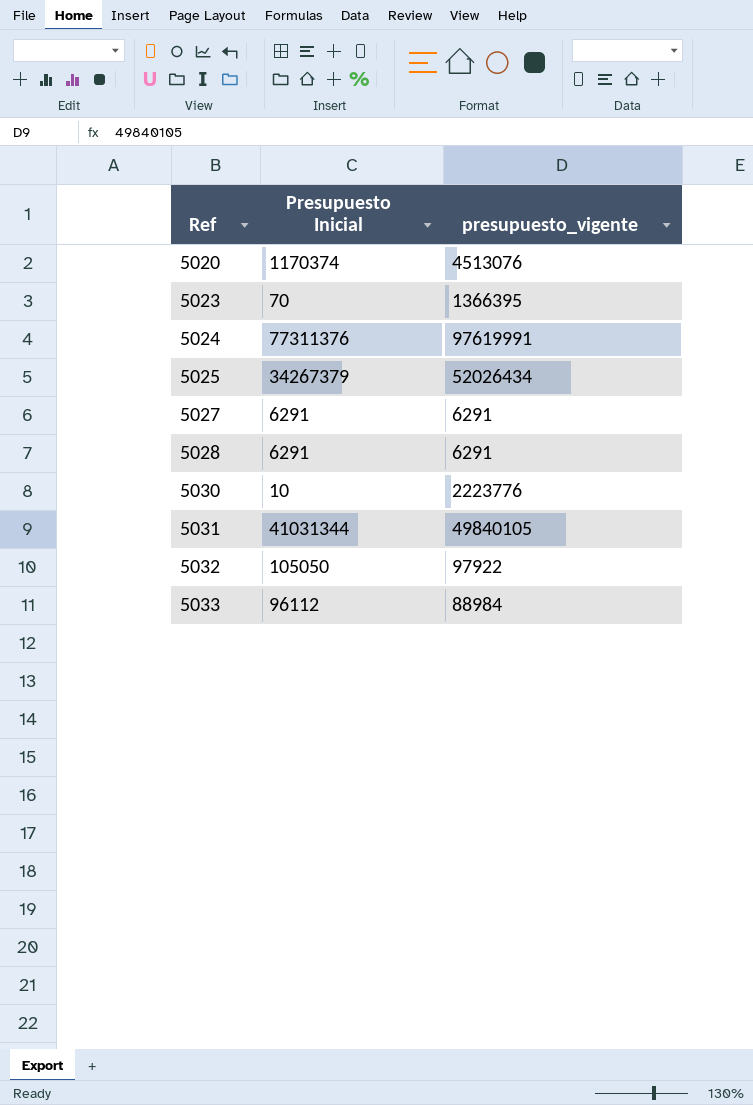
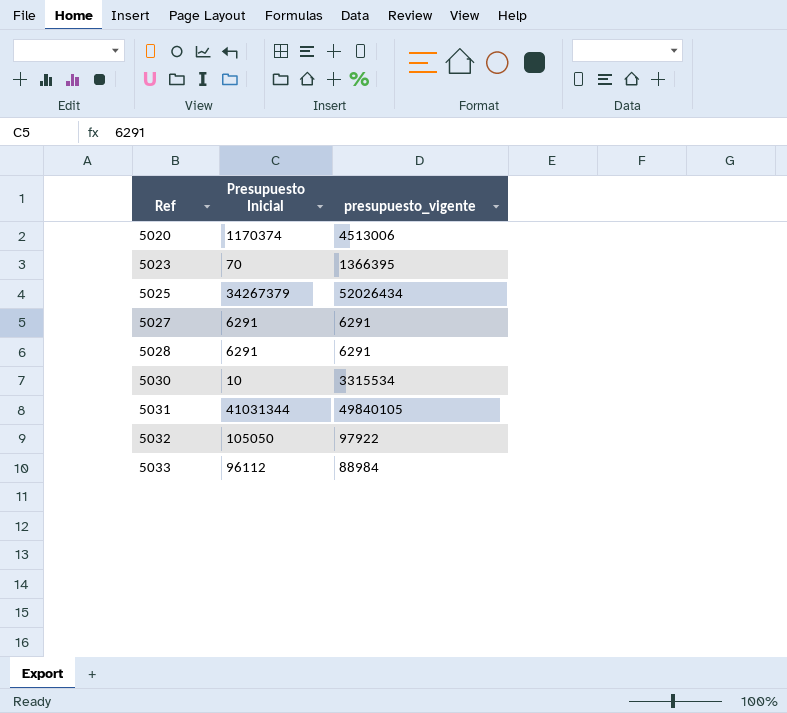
row 5024: 77311376 | 97619991 -> none
5020 | presupuesto_vigente: 4513076 -> 4513006
5030 | presupuesto_vigente: 2223776 -> 3315534

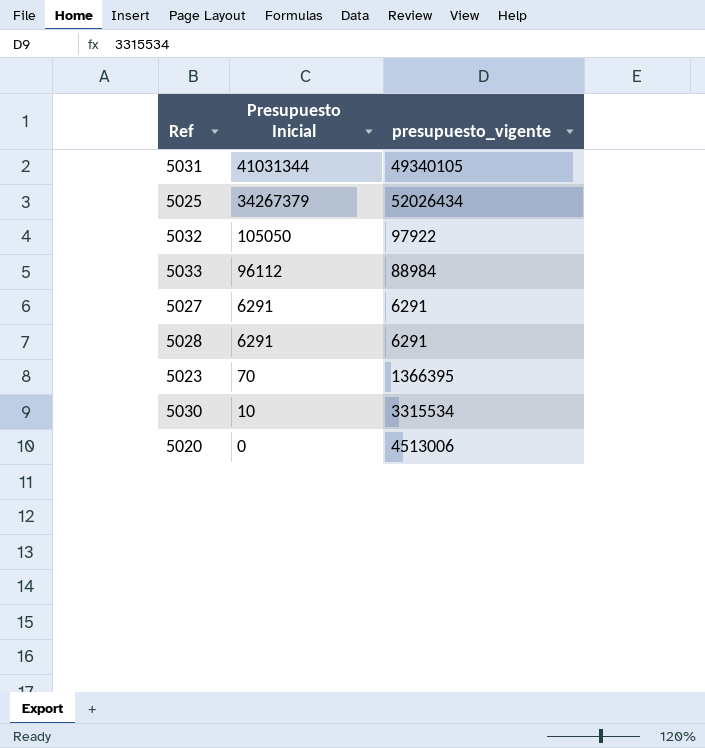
row order: Ref ascending -> Presupuesto Inicial descending
5031 | presupuesto_vigente: 49840105 -> 49340105
5020 | Presupuesto Inicial: 1170374 -> 0

